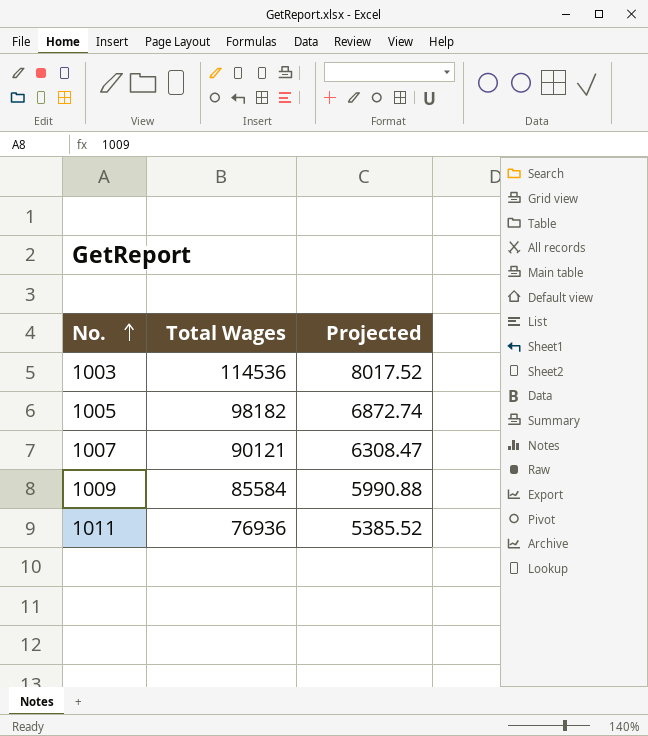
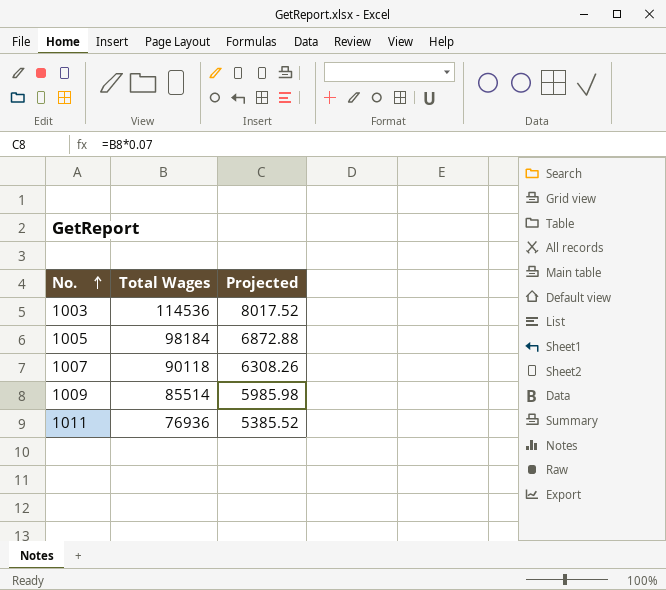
1005 | Total Wages: 98182 -> 98184
1005 | Projected: 6872.74 -> 6872.88
1007 | Total Wages: 90121 -> 90118
1007 | Projected: 6308.47 -> 6308.26
1009 | Total Wages: 85584 -> 85514
1009 | Projected: 5990.88 -> 5985.98

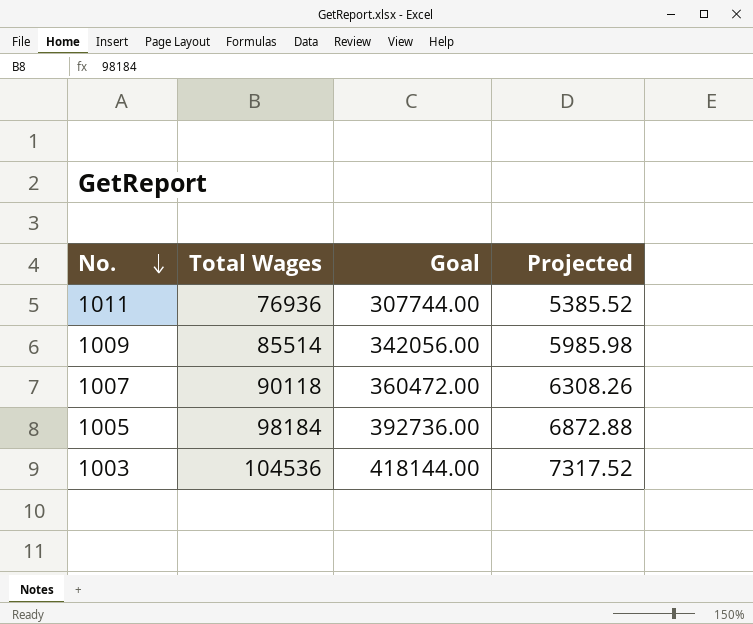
row order: No. ascending -> No. descending
column Goal | formula: none -> [Total Wages] * 4
1003 | Total Wages: 114536 -> 104536
1003 | Projected: 8017.52 -> 7317.52

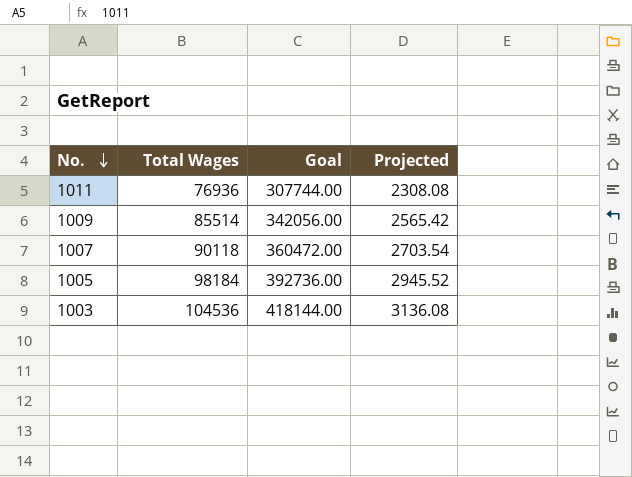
column Projected | formula: [Total Wages] * 0.07 -> [Total Wages] * 0.03

